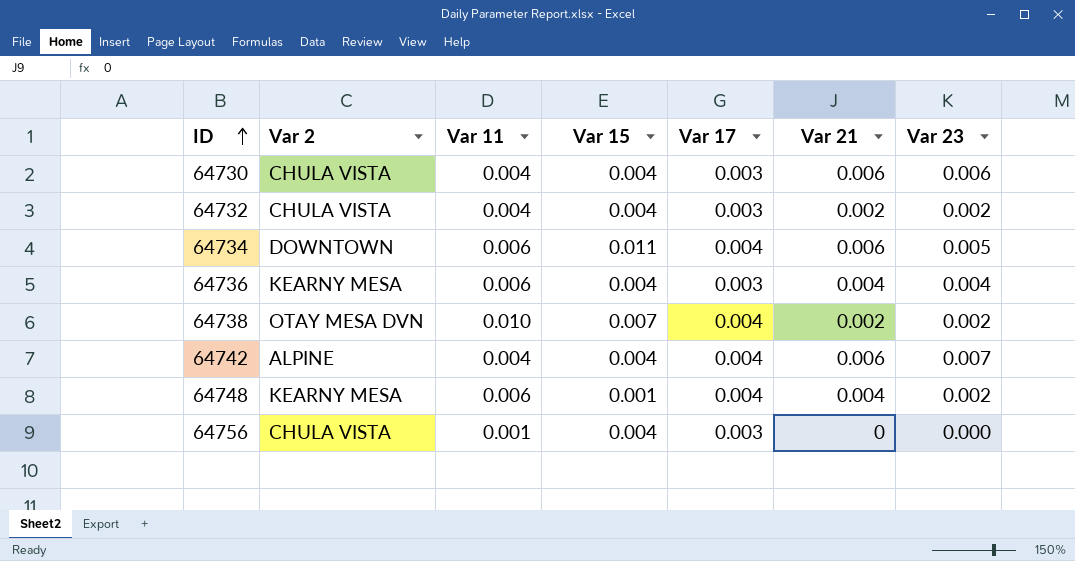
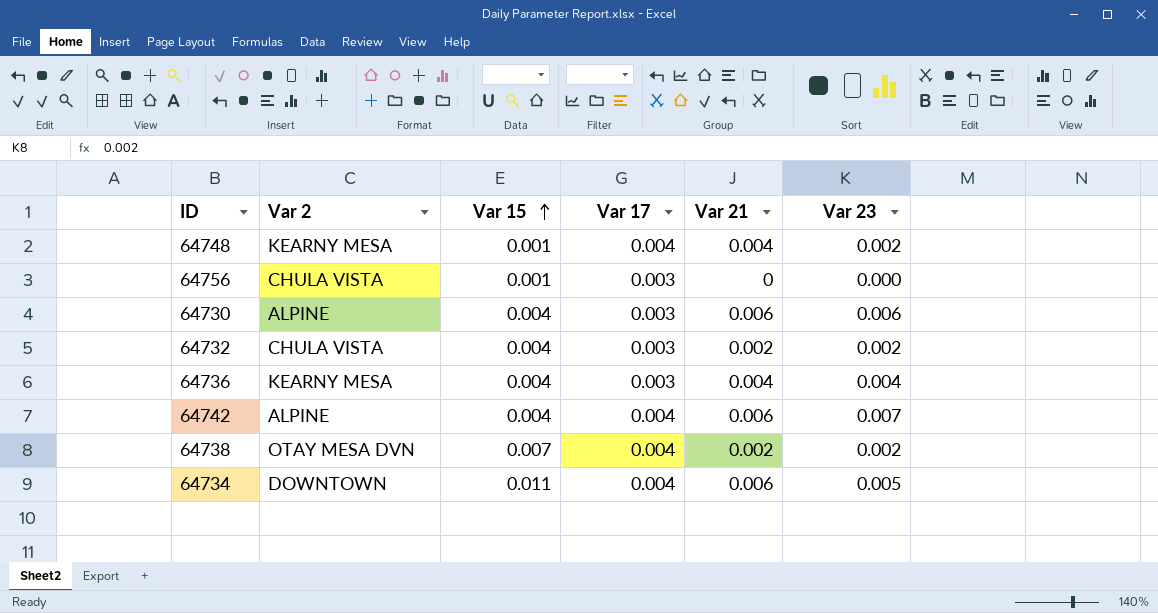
row order: ID ascending -> Var 15 ascending
column Var 11 | position: 3 -> none
64756 | Var 15: 0.004 -> 0.001
64730 | Var 2: CHULA VISTA -> ALPINE

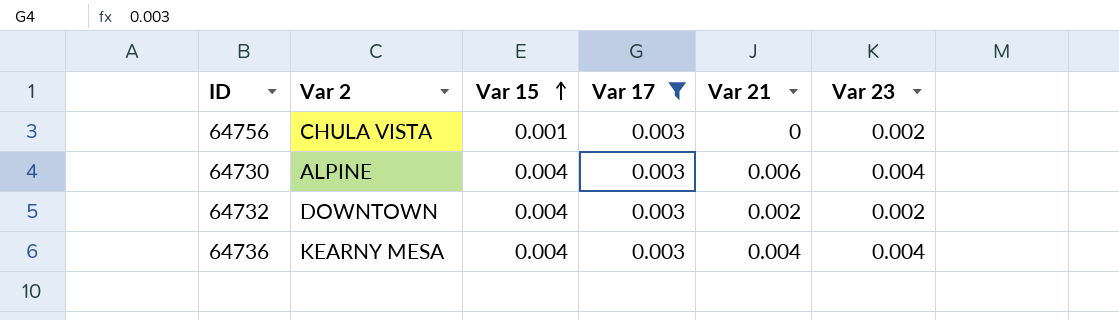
filter: none -> Var 17 = 0.003
64756 | Var 23: 0.000 -> 0.002
64730 | Var 23: 0.006 -> 0.004
64732 | Var 2: CHULA VISTA -> DOWNTOWN

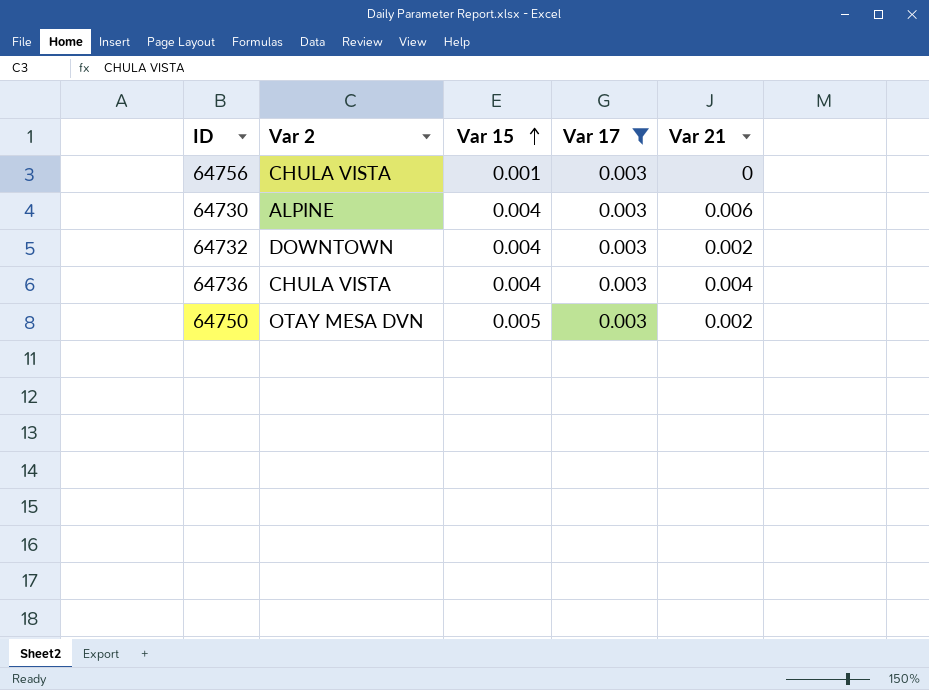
column Var 23 | position: 6 -> none
64736 | Var 2: KEARNY MESA -> CHULA VISTA
row 64750: none -> OTAY MESA DVN | 0.005 | 0.003 | 0.002

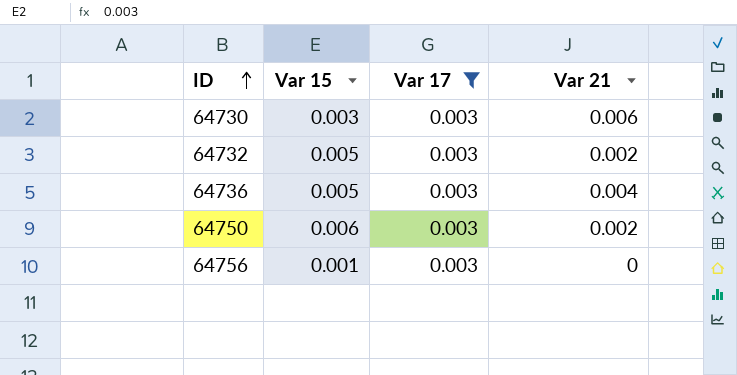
row order: Var 15 ascending -> ID ascending
column Var 2 | position: 2 -> none
64730 | Var 15: 0.004 -> 0.003
64732 | Var 15: 0.004 -> 0.005
64736 | Var 15: 0.004 -> 0.005
64750 | Var 15: 0.005 -> 0.006

